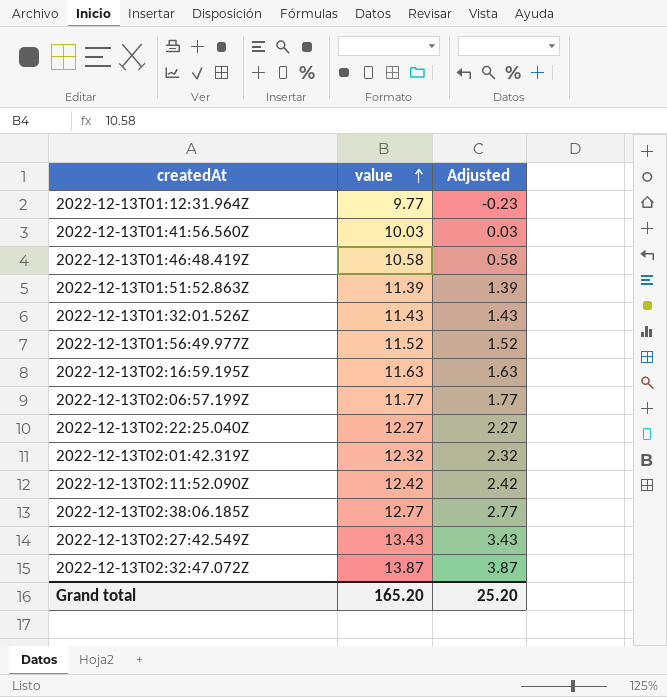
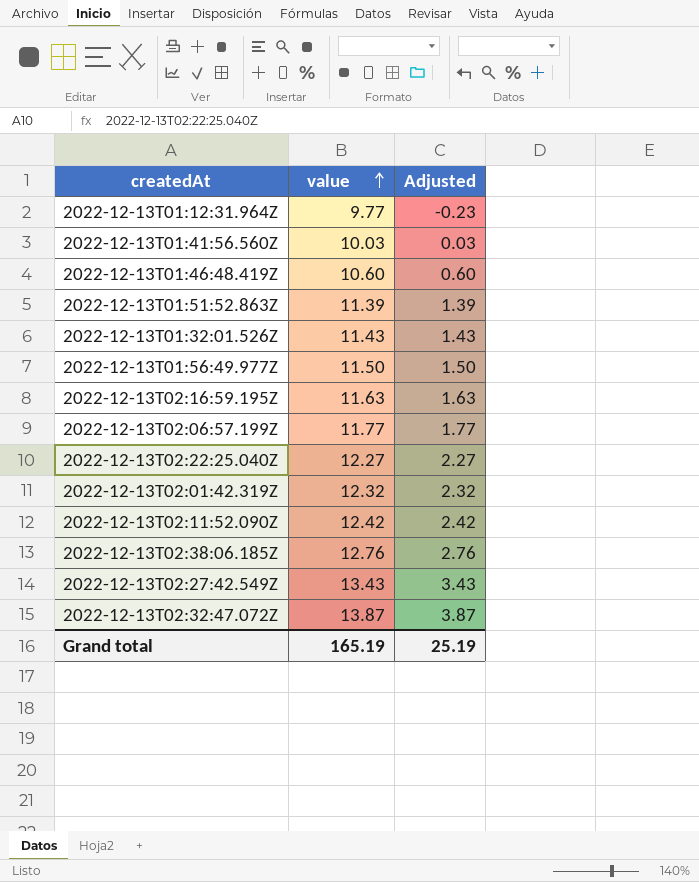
2022-12-13T01:46:48.419Z | value: 10.58 -> 10.60
2022-12-13T01:46:48.419Z | Adjusted: 0.58 -> 0.60
2022-12-13T01:56:49.977Z | value: 11.52 -> 11.50
2022-12-13T01:56:49.977Z | Adjusted: 1.52 -> 1.50
2022-12-13T02:38:06.185Z | value: 12.77 -> 12.76
2022-12-13T02:38:06.185Z | Adjusted: 2.77 -> 2.76
Grand total | value: 165.20 -> 165.19
Grand total | Adjusted: 25.20 -> 25.19

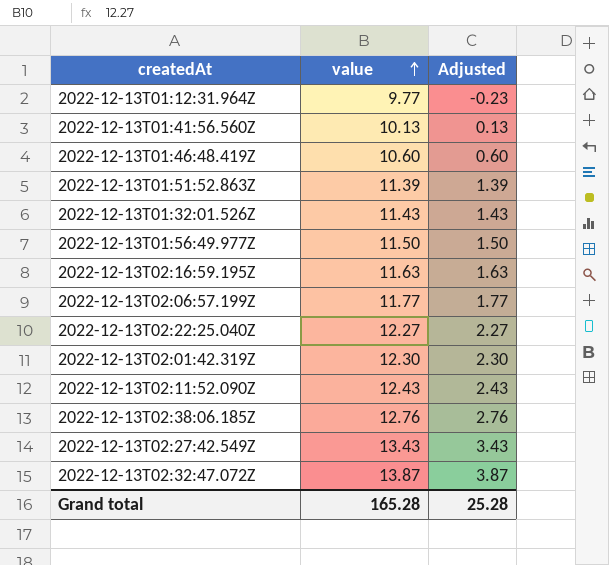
2022-12-13T01:41:56.560Z | value: 10.03 -> 10.13
2022-12-13T01:41:56.560Z | Adjusted: 0.03 -> 0.13
2022-12-13T02:01:42.319Z | value: 12.32 -> 12.30
2022-12-13T02:01:42.319Z | Adjusted: 2.32 -> 2.30
2022-12-13T02:11:52.090Z | value: 12.42 -> 12.43
2022-12-13T02:11:52.090Z | Adjusted: 2.42 -> 2.43
Grand total | value: 165.19 -> 165.28
Grand total | Adjusted: 25.19 -> 25.28

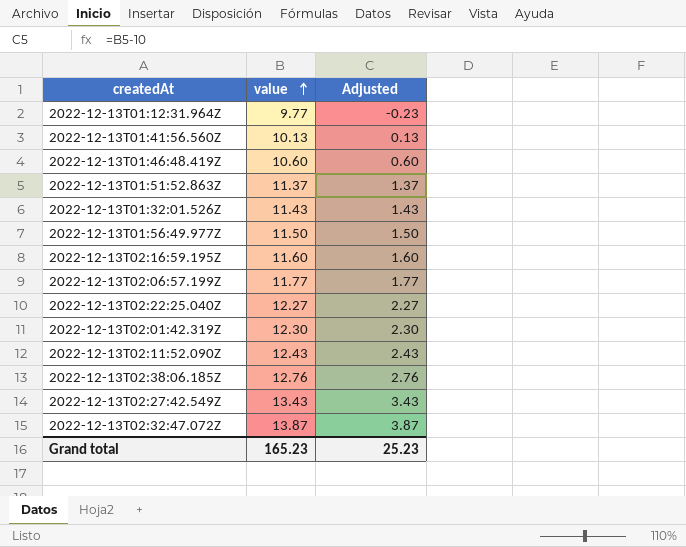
2022-12-13T01:51:52.863Z | value: 11.39 -> 11.37
2022-12-13T01:51:52.863Z | Adjusted: 1.39 -> 1.37
2022-12-13T02:16:59.195Z | value: 11.63 -> 11.60
2022-12-13T02:16:59.195Z | Adjusted: 1.63 -> 1.60
Grand total | value: 165.28 -> 165.23
Grand total | Adjusted: 25.28 -> 25.23

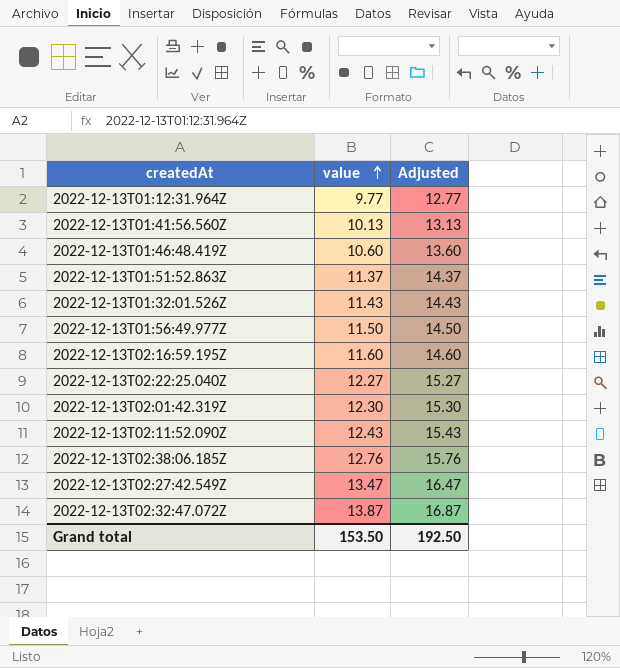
column Adjusted | formula: [value] - 10 -> [value] + 3
row 2022-12-13T02:06:57.199Z: 11.77 | 1.77 -> none
2022-12-13T02:27:42.549Z | value: 13.43 -> 13.47
Grand total | value: 165.23 -> 153.50
Grand total | Adjusted: 25.23 -> 192.50

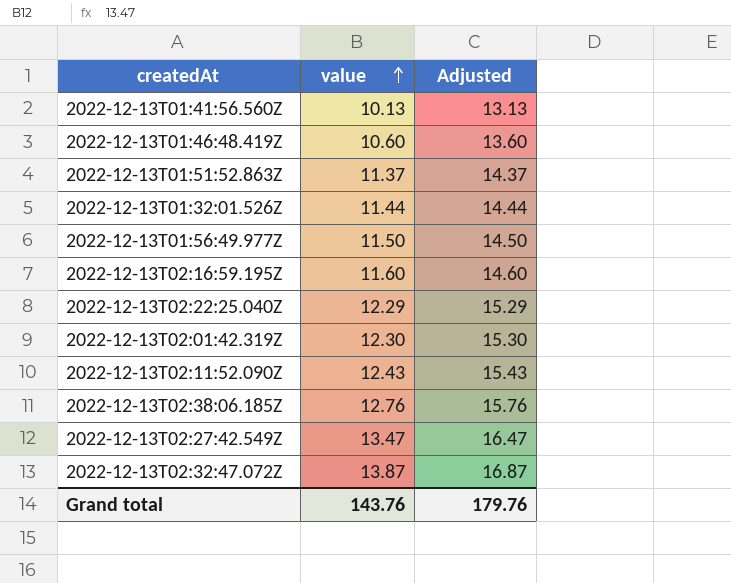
row 2022-12-13T01:12:31.964Z: 9.77 | 12.77 -> none
2022-12-13T01:32:01.526Z | value: 11.43 -> 11.44
2022-12-13T01:32:01.526Z | Adjusted: 14.43 -> 14.44
2022-12-13T02:22:25.040Z | value: 12.27 -> 12.29
2022-12-13T02:22:25.040Z | Adjusted: 15.27 -> 15.29
Grand total | value: 153.50 -> 143.76
Grand total | Adjusted: 192.50 -> 179.76

